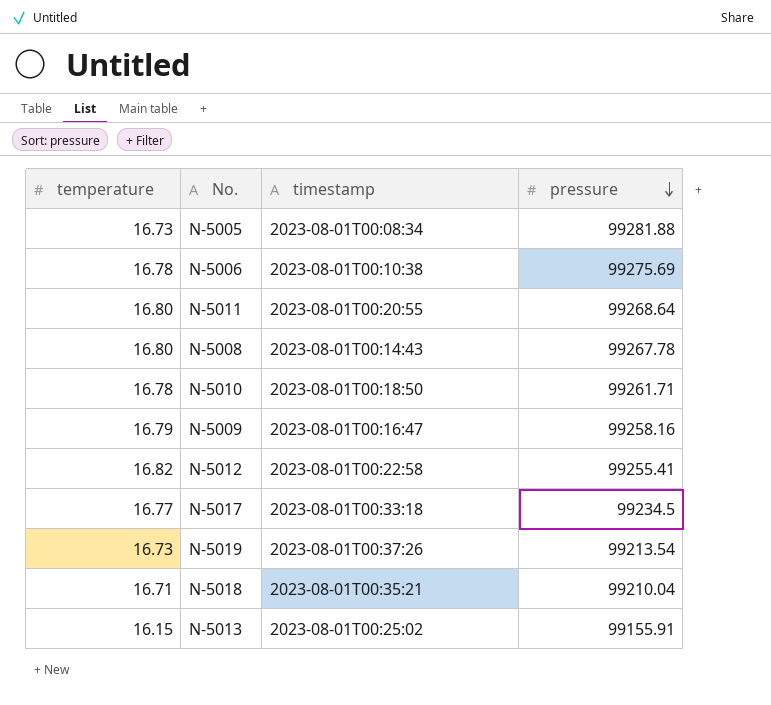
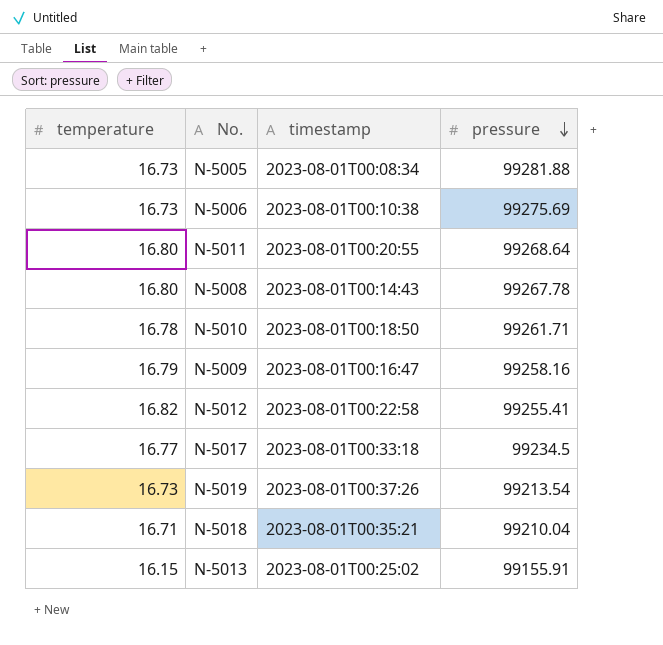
N-5006 | temperature: 16.78 -> 16.73

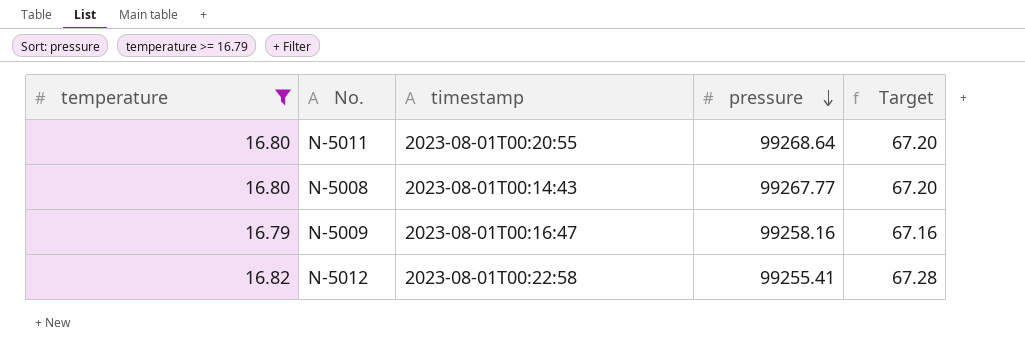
filter: none -> temperature >= 16.79
column Target | formula: none -> [temperature] * 4
N-5008 | pressure: 99267.78 -> 99267.77

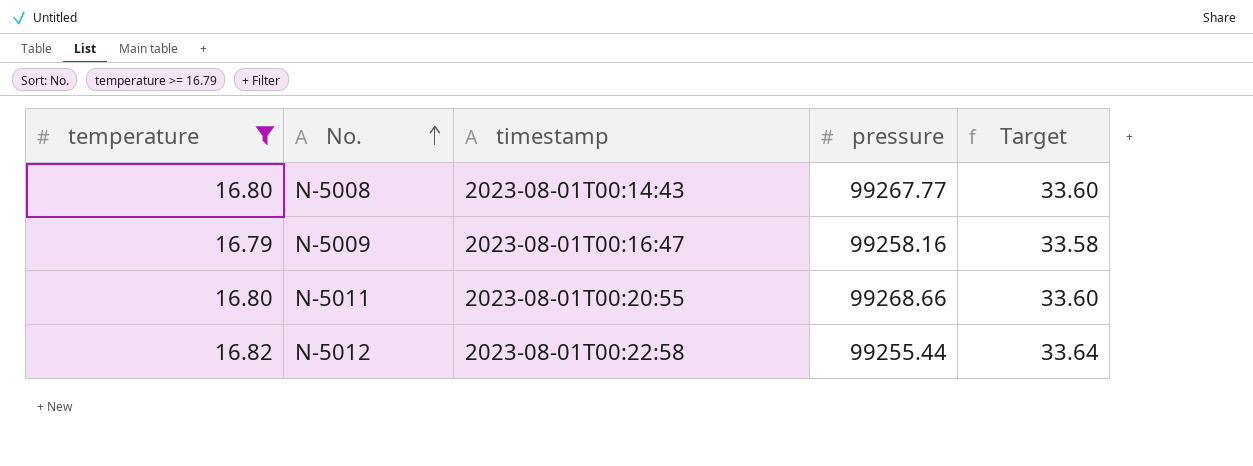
row order: pressure descending -> No. ascending
column Target | formula: [temperature] * 4 -> [temperature] * 2
N-5011 | pressure: 99268.64 -> 99268.66
N-5012 | pressure: 99255.41 -> 99255.44

